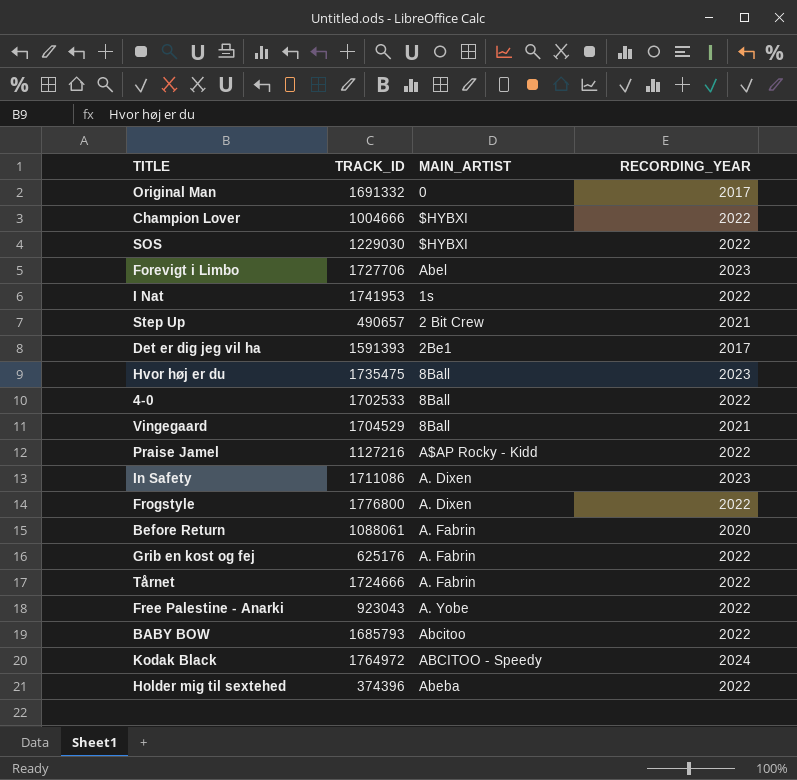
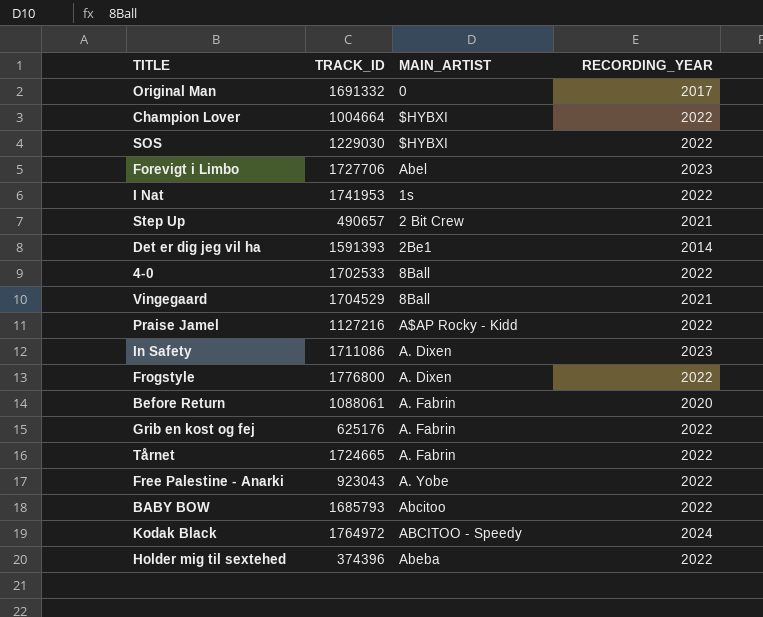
row Hvor høj er du: 1735475 | 8Ball | 2023 -> none
Champion Lover | TRACK_ID: 1004666 -> 1004664
Det er dig jeg vil ha | RECORDING_YEAR: 2017 -> 2014
Tårnet | TRACK_ID: 1724666 -> 1724665

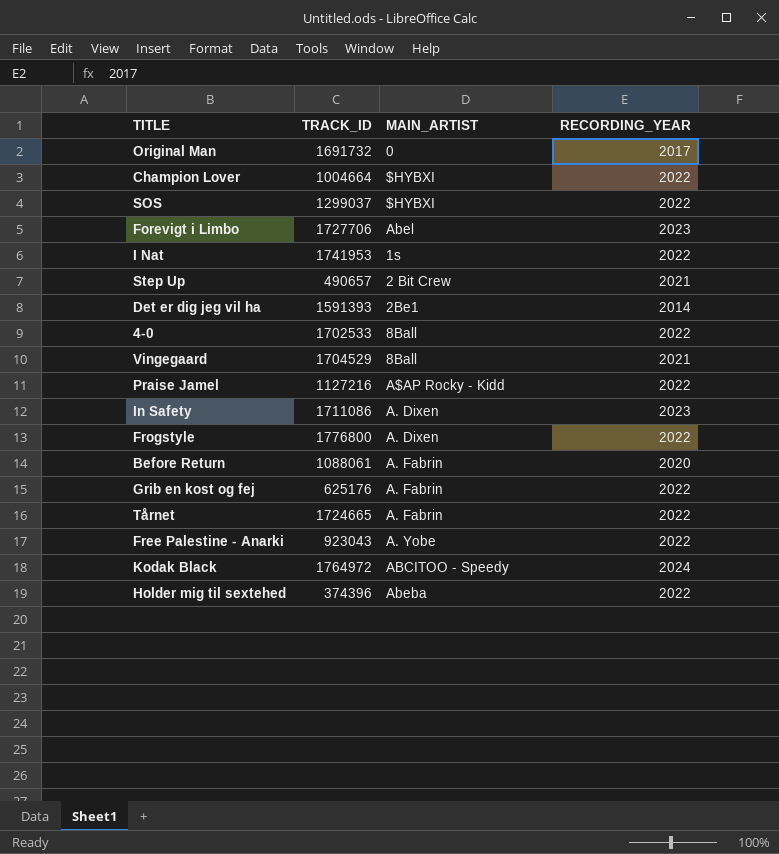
row BABY BOW: 1685793 | Abcitoo | 2022 -> none
Original Man | TRACK_ID: 1691332 -> 1691732
SOS | TRACK_ID: 1229030 -> 1299037

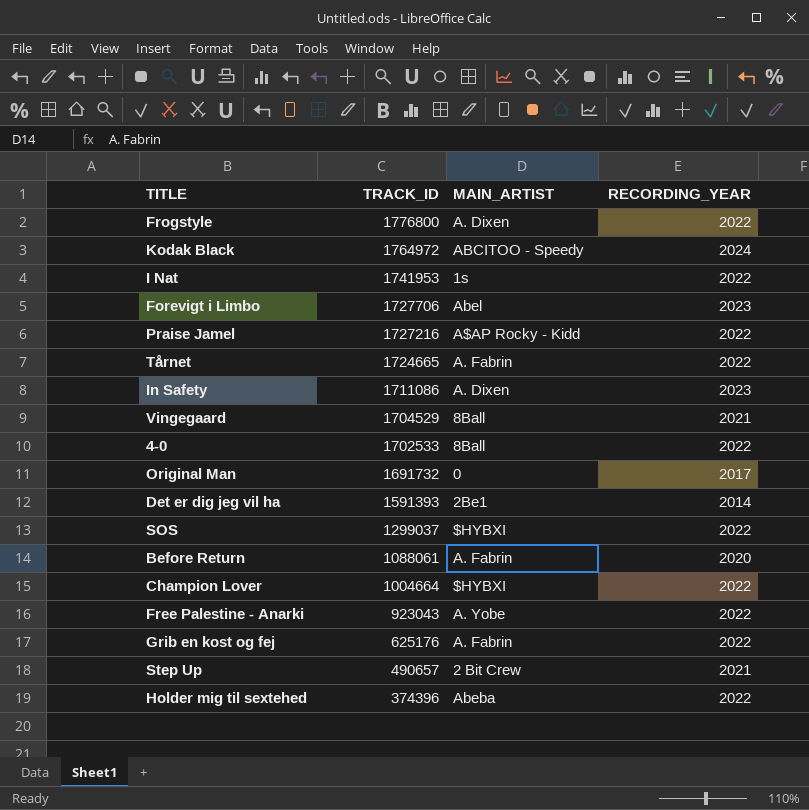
row order: none -> TRACK_ID descending
Praise Jamel | TRACK_ID: 1127216 -> 1727216

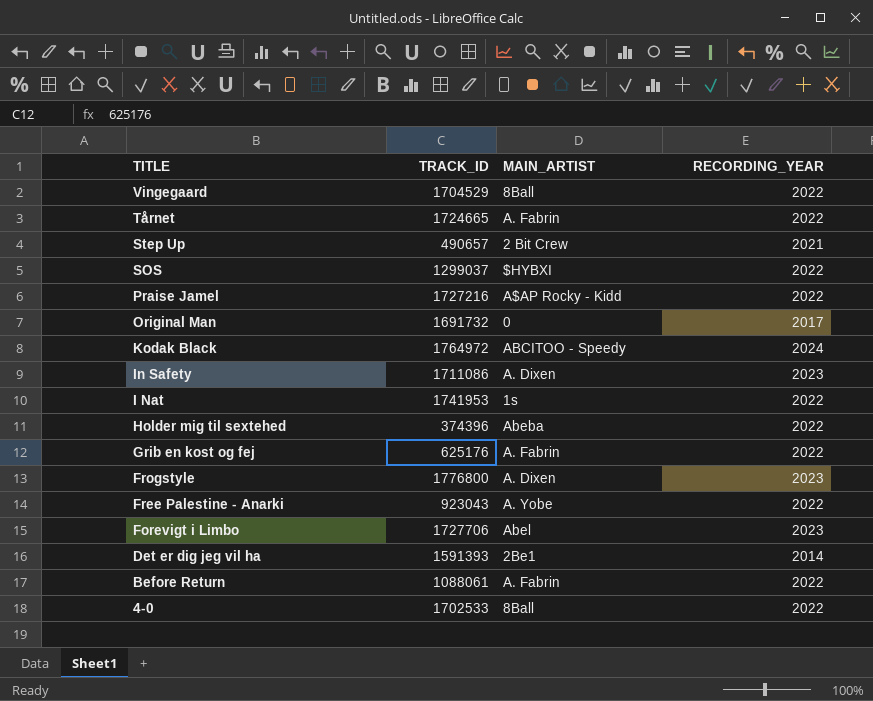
row order: TRACK_ID descending -> TITLE descending
row Champion Lover: 1004664 | $HYBXI | 2022 -> none
Vingegaard | RECORDING_YEAR: 2021 -> 2022
Frogstyle | RECORDING_YEAR: 2022 -> 2023
Before Return | RECORDING_YEAR: 2020 -> 2022

